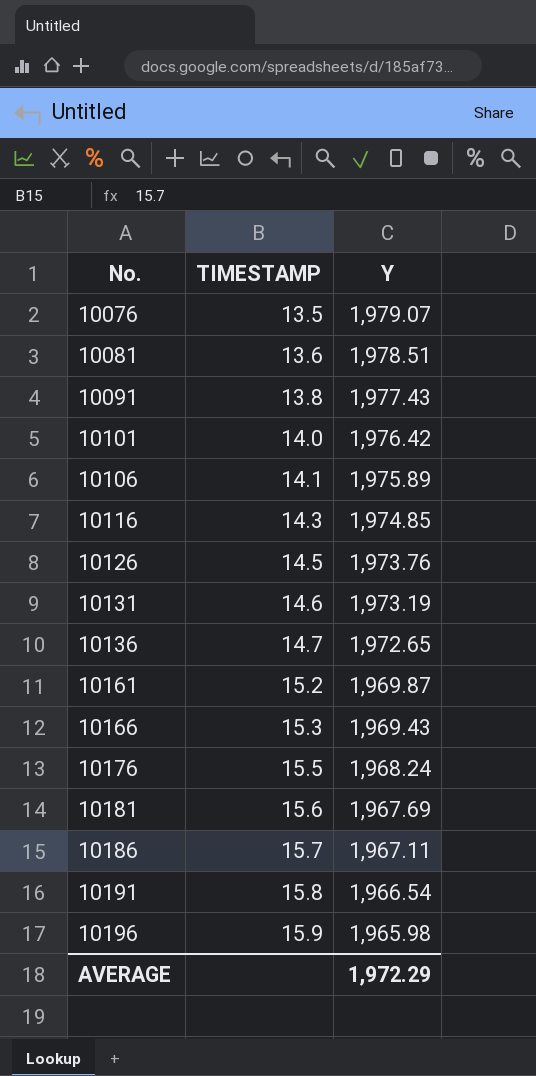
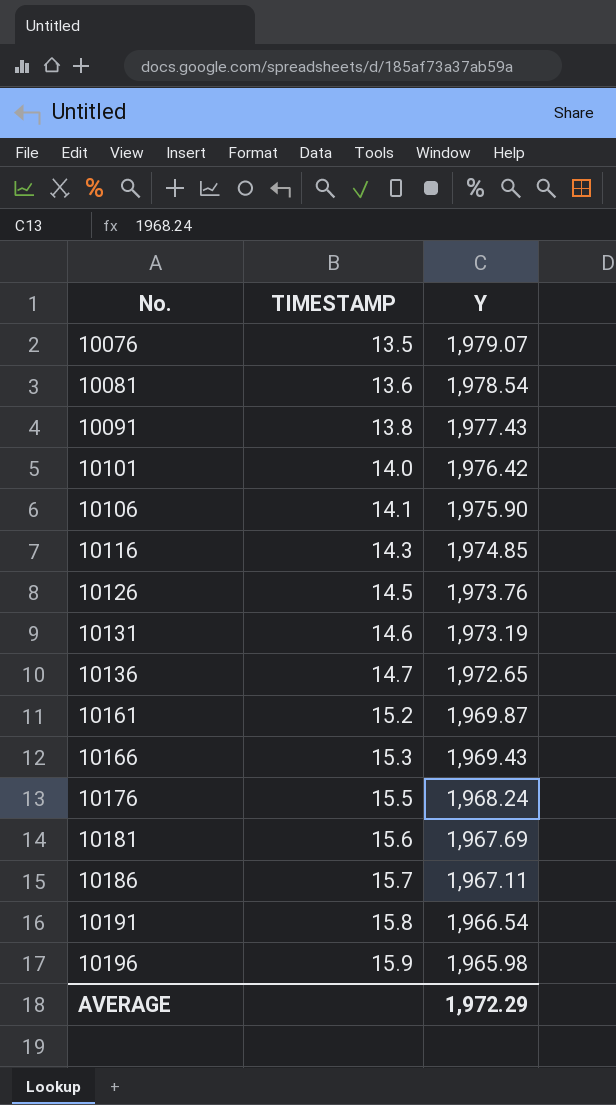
10081 | Y: 1,978.51 -> 1,978.54
10106 | Y: 1,975.89 -> 1,975.90

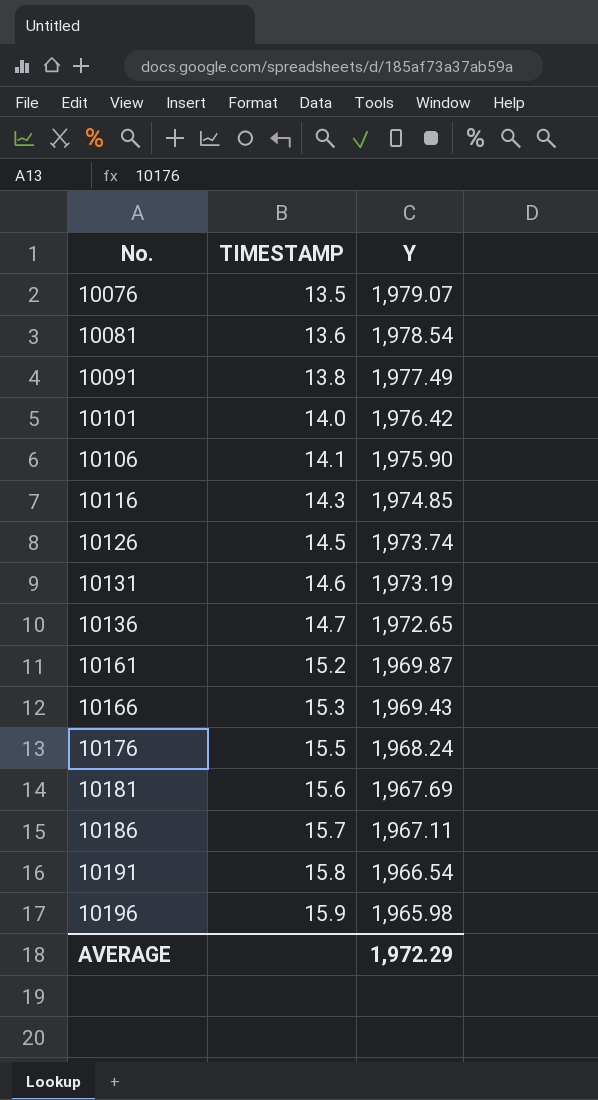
10091 | Y: 1,977.43 -> 1,977.49
10126 | Y: 1,973.76 -> 1,973.74

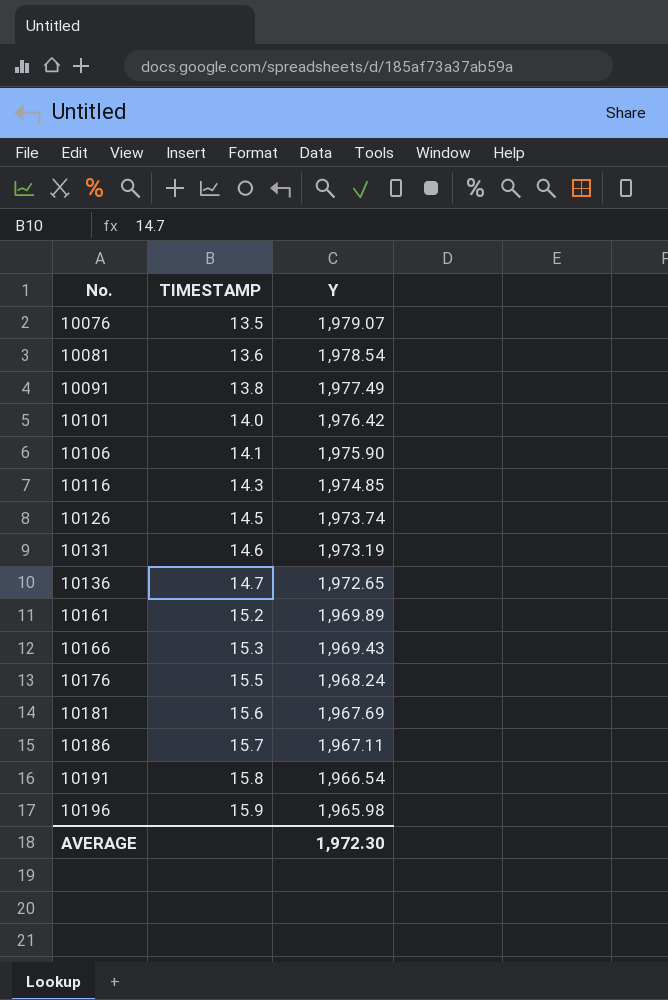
10161 | Y: 1,969.87 -> 1,969.89
AVERAGE | Y: 1,972.29 -> 1,972.30

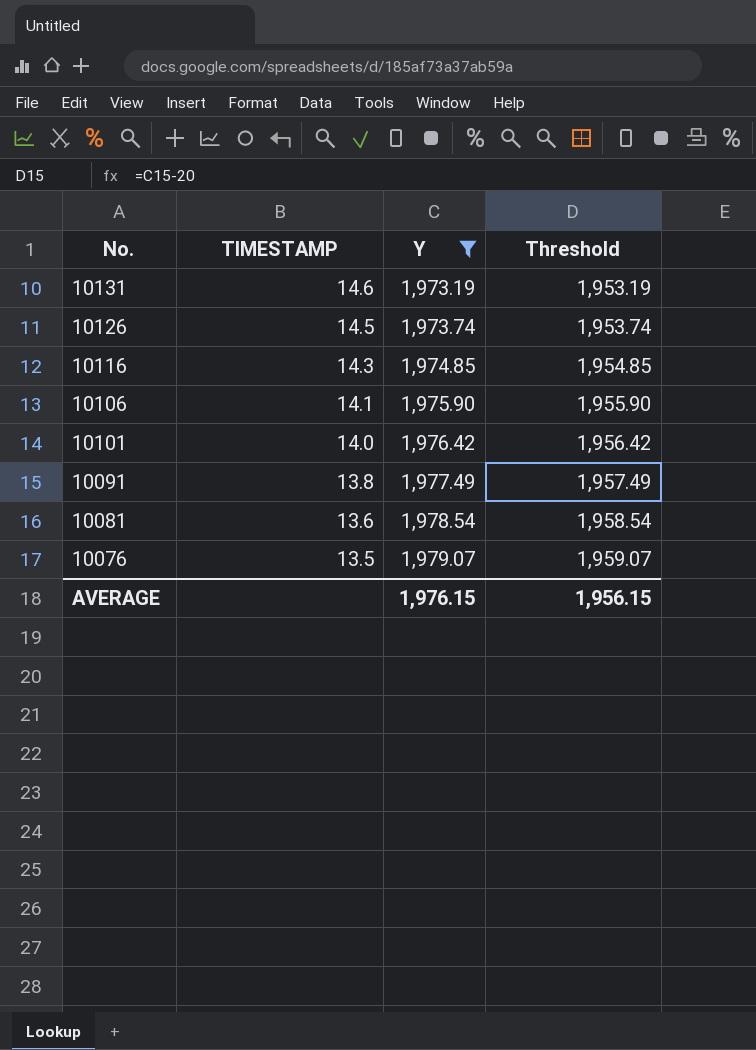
filter: none -> Y >= 1,973.19
row order: No. ascending -> No. descending
column Threshold | formula: none -> [Y] - 20
AVERAGE | Y: 1,972.30 -> 1,976.15

